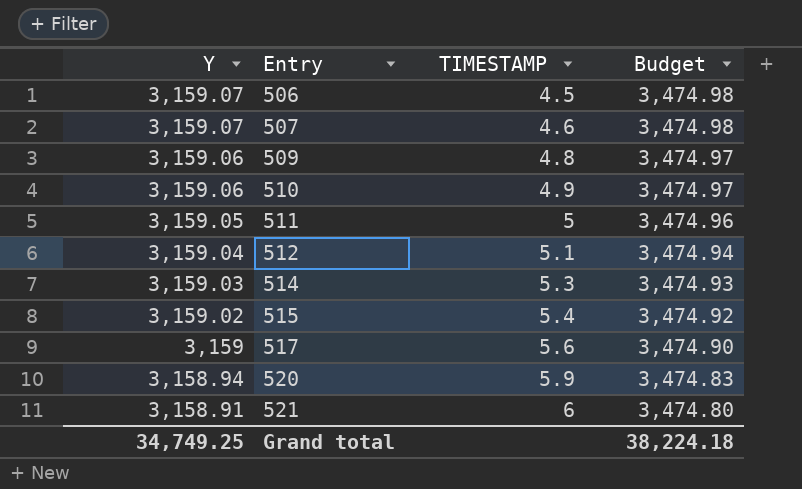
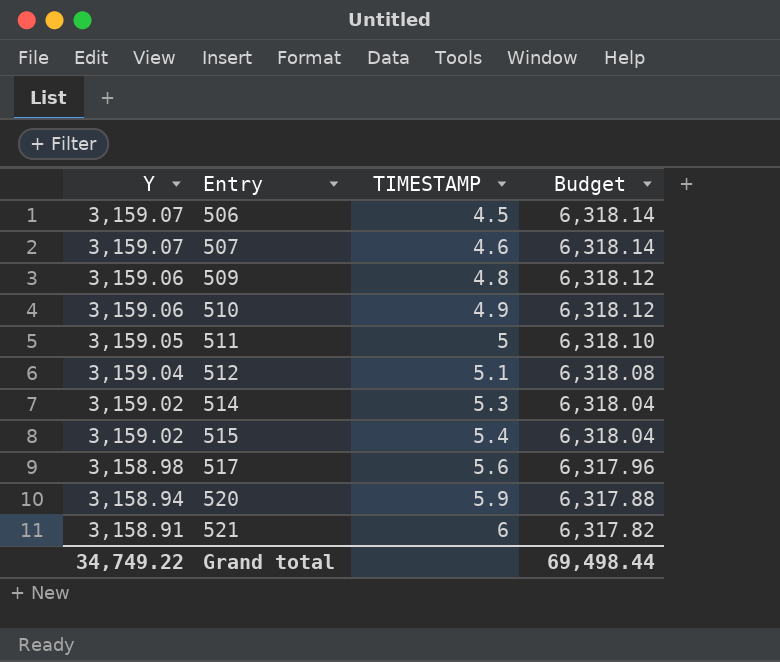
column Budget | formula: [Y] * 1.1 -> [Y] * 2
514 | Y: 3,159.03 -> 3,159.02
517 | Y: 3,159 -> 3,158.98
Grand total | Y: 34,749.25 -> 34,749.22
Grand total | Budget: 38,224.18 -> 69,498.44

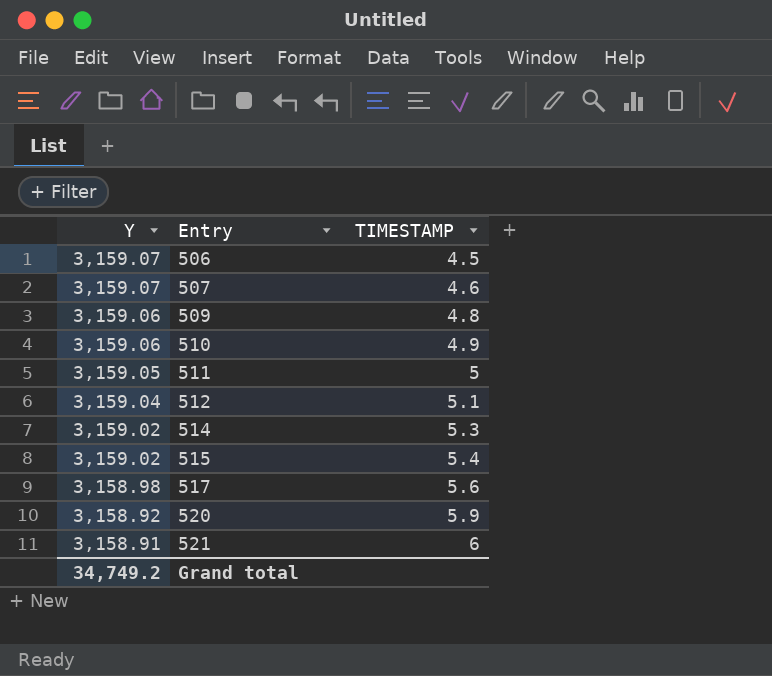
column Budget | formula: [Y] * 2 -> none
520 | Y: 3,158.94 -> 3,158.92
Grand total | Y: 34,749.22 -> 34,749.2

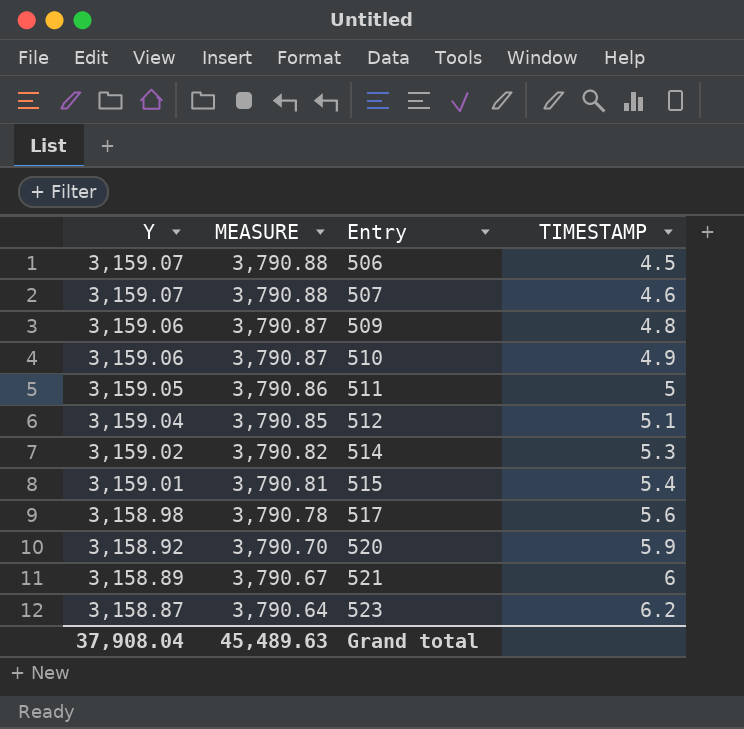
column MEASURE | formula: none -> [Y] * 1.2
515 | Y: 3,159.02 -> 3,159.01
521 | Y: 3,158.91 -> 3,158.89
row 523: none -> 3,158.87 | 3,790.64 | 6.2
Grand total | Y: 34,749.2 -> 37,908.04

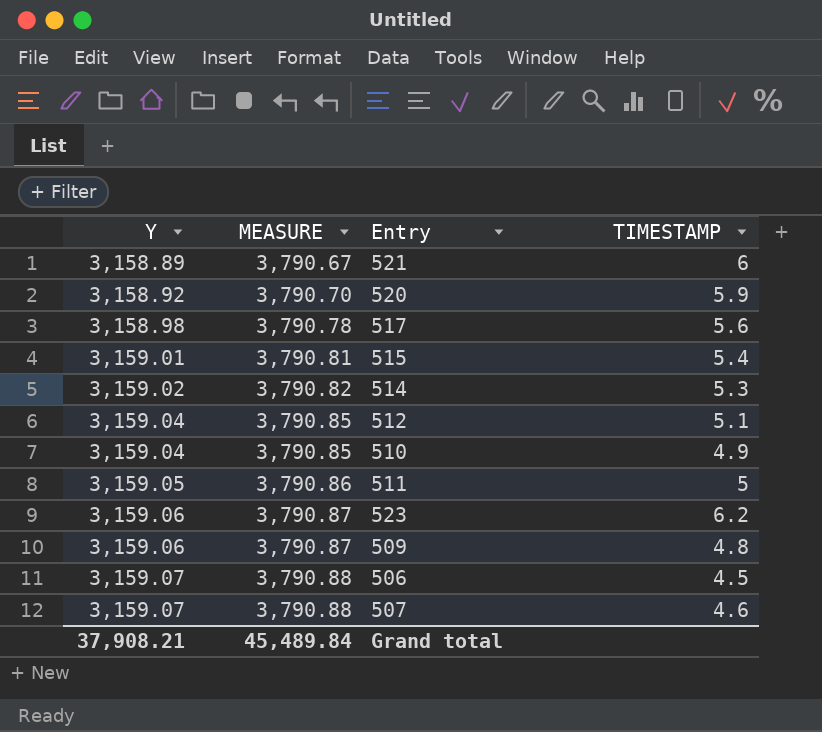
row order: Y descending -> Y ascending
510 | Y: 3,159.06 -> 3,159.04
510 | MEASURE: 3,790.87 -> 3,790.85
523 | Y: 3,158.87 -> 3,159.06
523 | MEASURE: 3,790.64 -> 3,790.87
Grand total | Y: 37,908.04 -> 37,908.21
Grand total | MEASURE: 45,489.63 -> 45,489.84

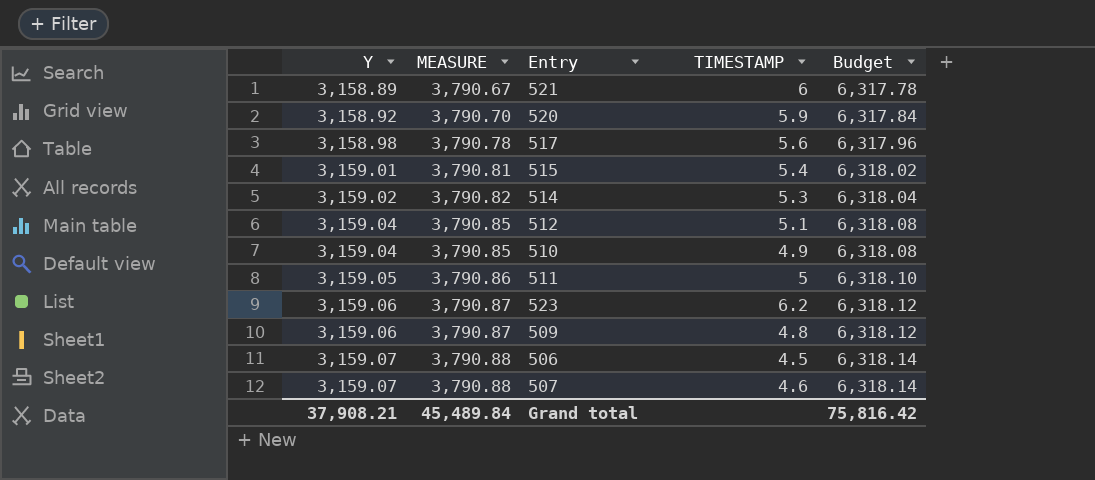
column Budget | formula: none -> [Y] * 2

